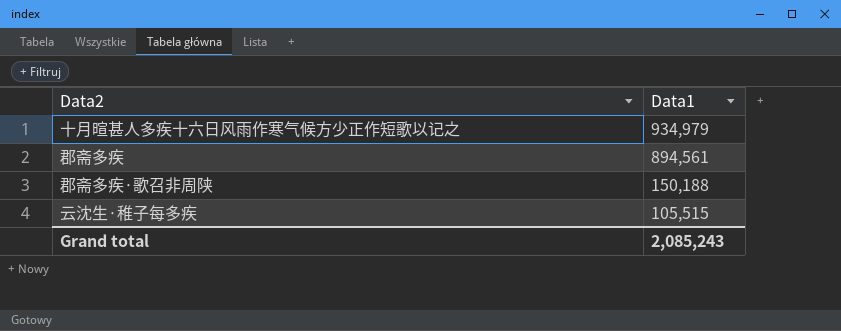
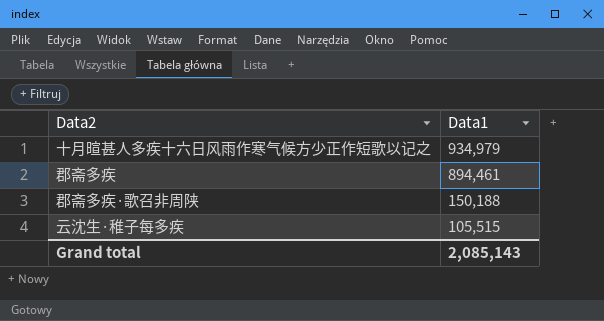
郡斋多疾 | Data1: 894,561 -> 894,461
Grand total | Data1: 2,085,243 -> 2,085,143

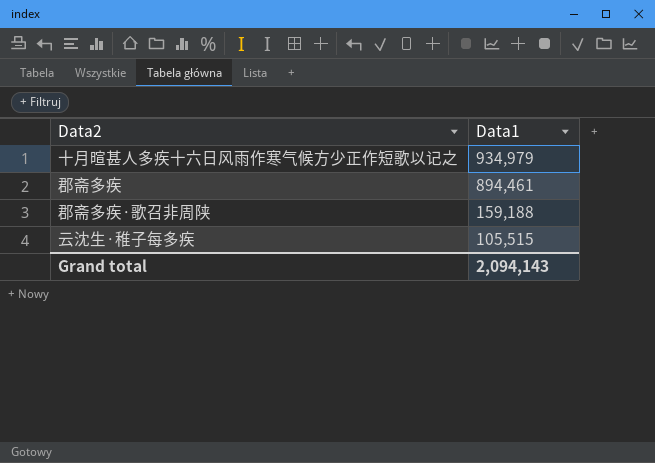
郡斋多疾·歌召非周陕 | Data1: 150,188 -> 159,188
Grand total | Data1: 2,085,143 -> 2,094,143

